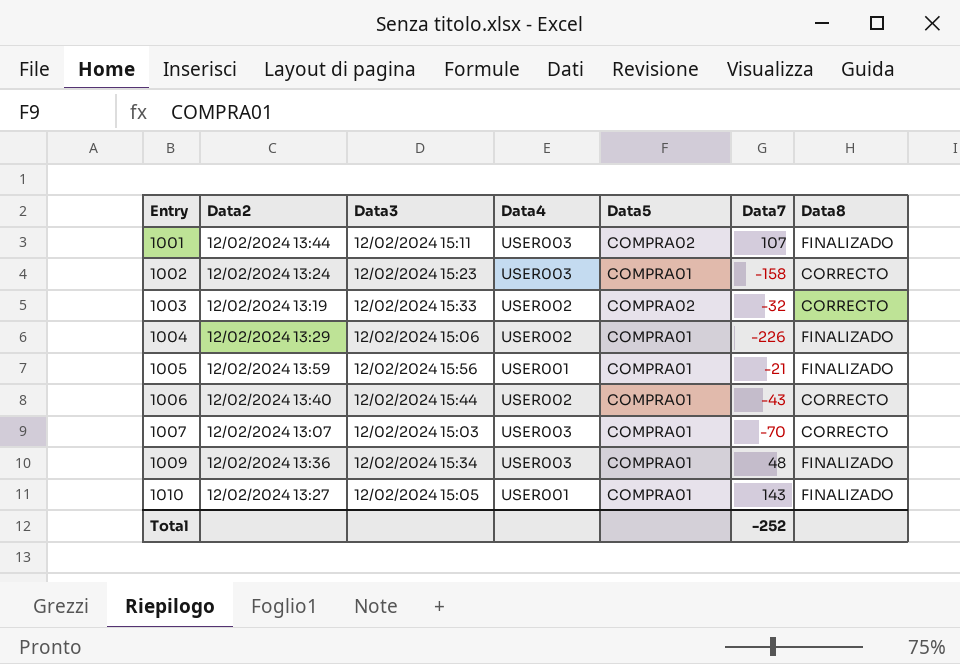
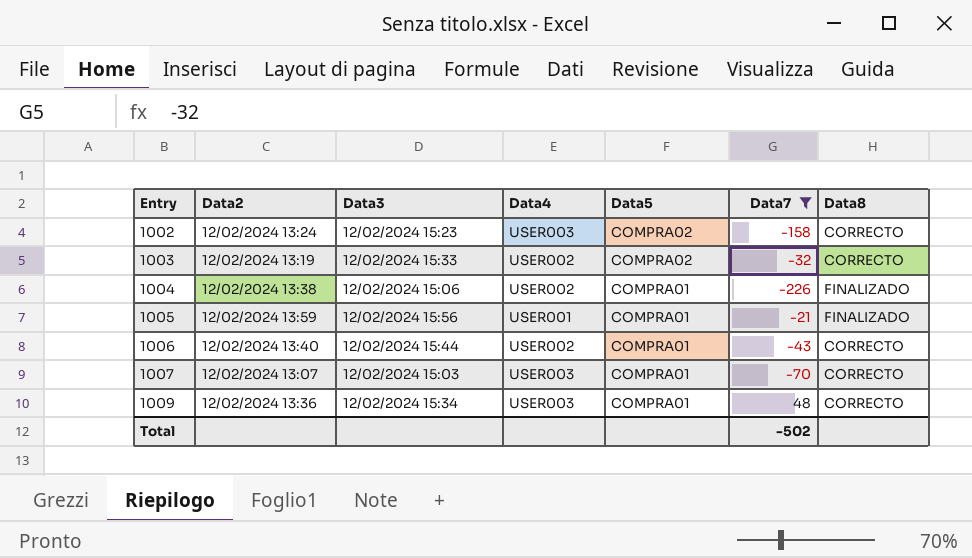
filter: none -> Data7 <= 48
1002 | Data5: COMPRA01 -> COMPRA02
1004 | Data2: 12/02/2024 13:29 -> 12/02/2024 13:38
1009 | Data8: FINALIZADO -> CORRECTO
Total | Data7: -252 -> -502

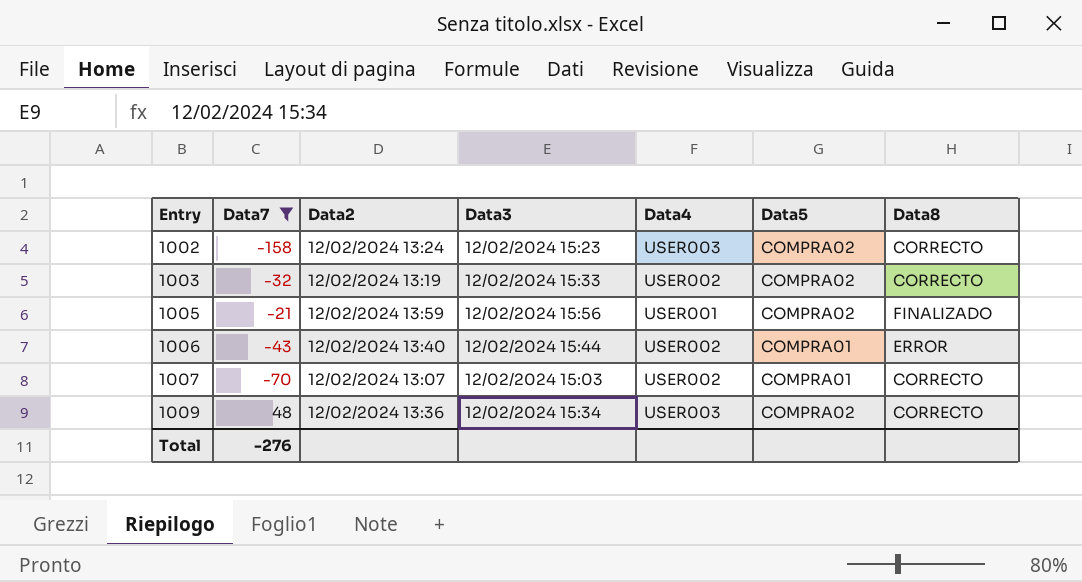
column Data7 | position: 6 -> 2
row 1004: 12/02/2024 13:38 | 12/02/2024 15:06 | USER002 | COMPRA01 | -226 | FINALIZADO -> none
1005 | Data5: COMPRA01 -> COMPRA02
1006 | Data8: CORRECTO -> ERROR
1007 | Data4: USER003 -> USER002
1009 | Data5: COMPRA01 -> COMPRA02
Total | Data7: -502 -> -276

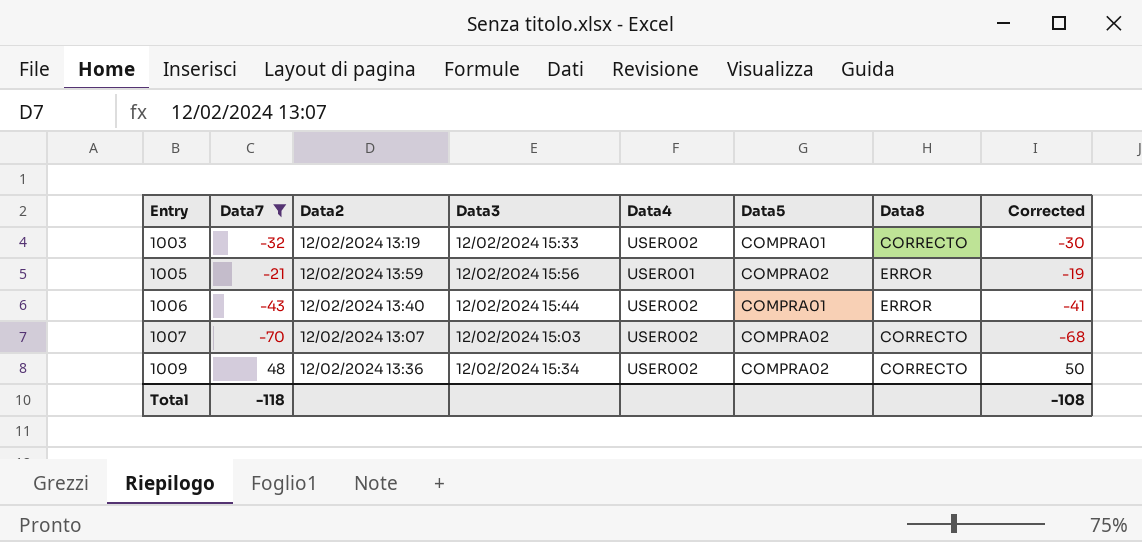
column Corrected | formula: none -> [Data7] + 2
row 1002: -158 | 12/02/2024 13:24 | 12/02/2024 15:23 | USER003 | COMPRA02 | CORRECTO -> none
1003 | Data5: COMPRA02 -> COMPRA01
1005 | Data8: FINALIZADO -> ERROR
1007 | Data5: COMPRA01 -> COMPRA02
1009 | Data4: USER003 -> USER002
Total | Data7: -276 -> -118

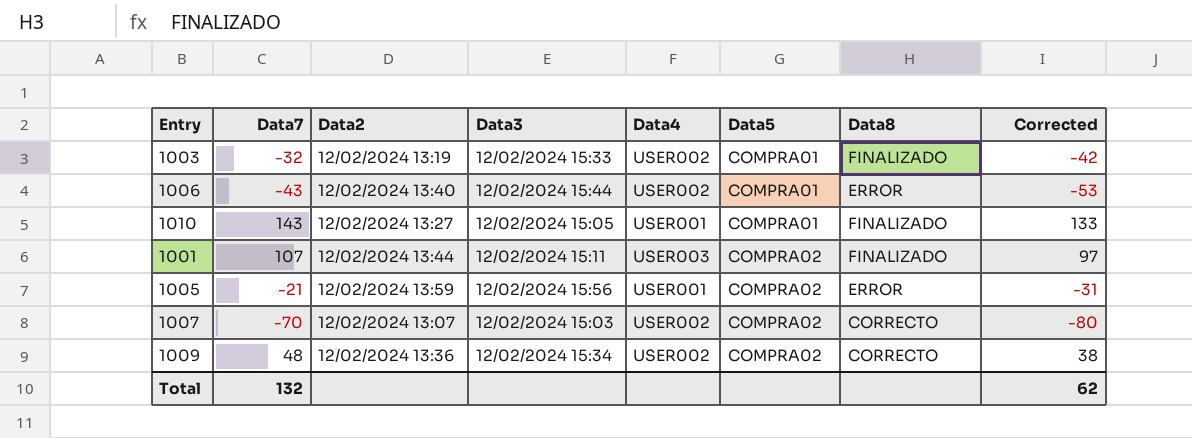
filter: Data7 <= 48 -> none
row order: Entry ascending -> Data5 ascending
column Corrected | formula: [Data7] + 2 -> [Data7] - 10
1003 | Data8: CORRECTO -> FINALIZADO
Total | Data7: -118 -> 132
Total | Corrected: -108 -> 62

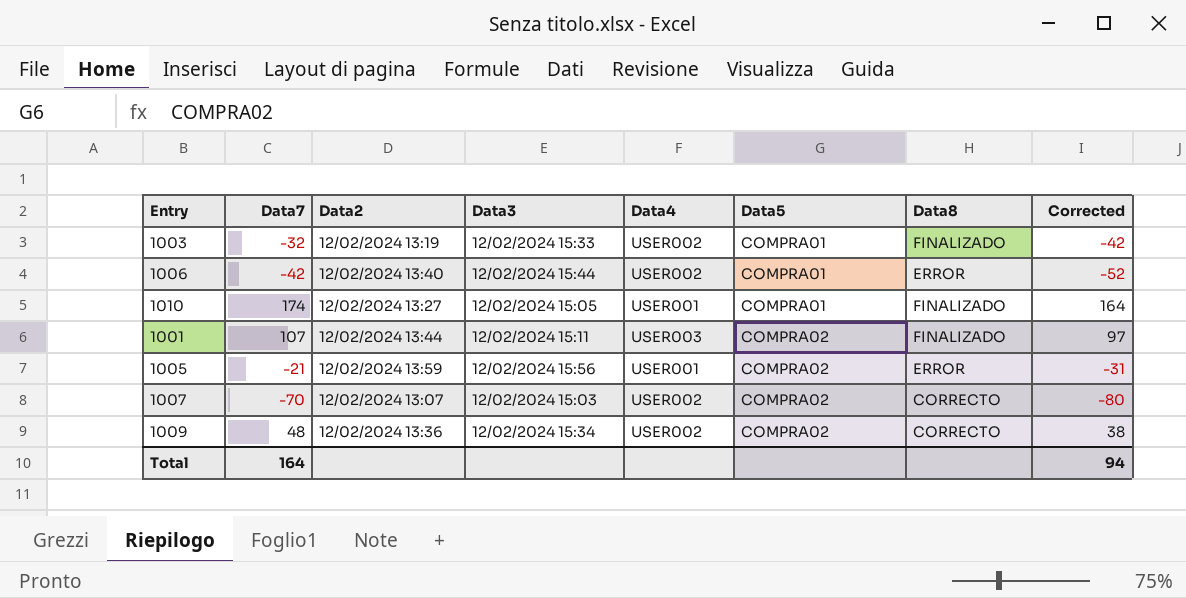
1006 | Data7: -43 -> -42
1006 | Corrected: -53 -> -52
1010 | Data7: 143 -> 174
1010 | Corrected: 133 -> 164
Total | Data7: 132 -> 164
Total | Corrected: 62 -> 94

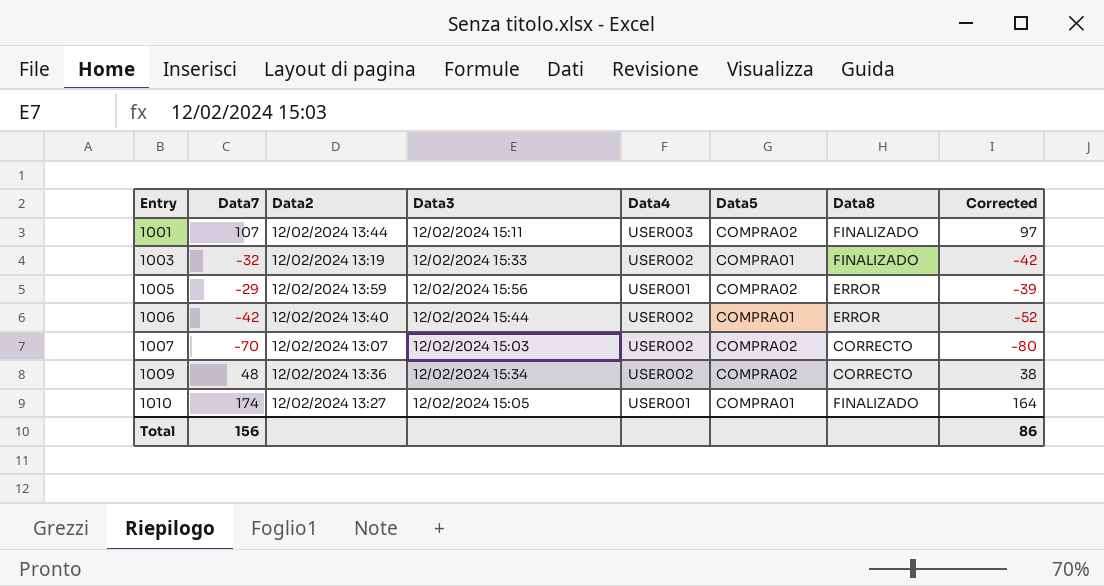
row order: Data5 ascending -> Entry ascending
1005 | Data7: -21 -> -29
1005 | Corrected: -31 -> -39
Total | Data7: 164 -> 156
Total | Corrected: 94 -> 86

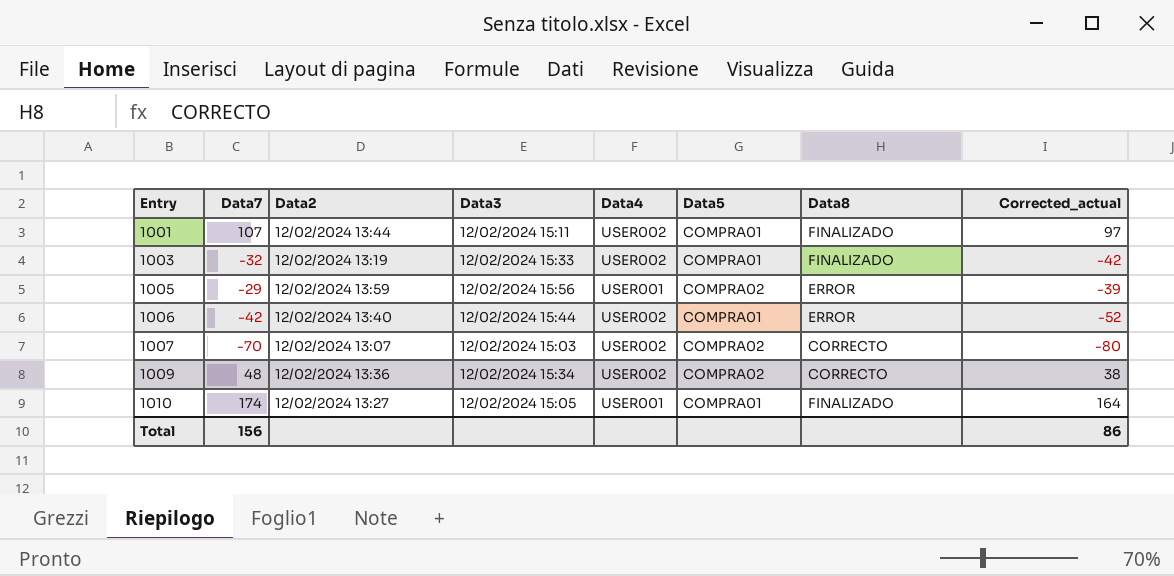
column name: Corrected -> Corrected_actual
1001 | Data4: USER003 -> USER002
1001 | Data5: COMPRA02 -> COMPRA01

